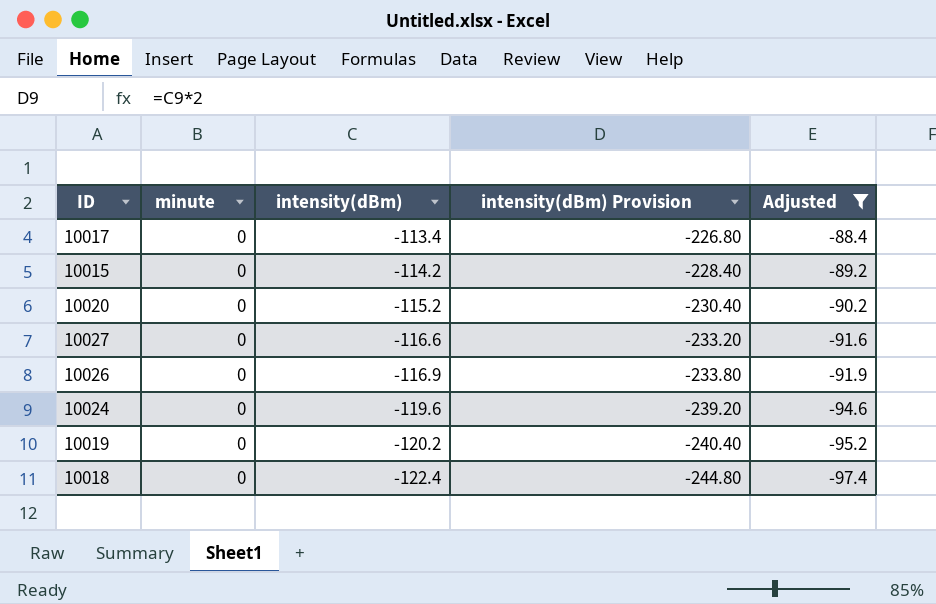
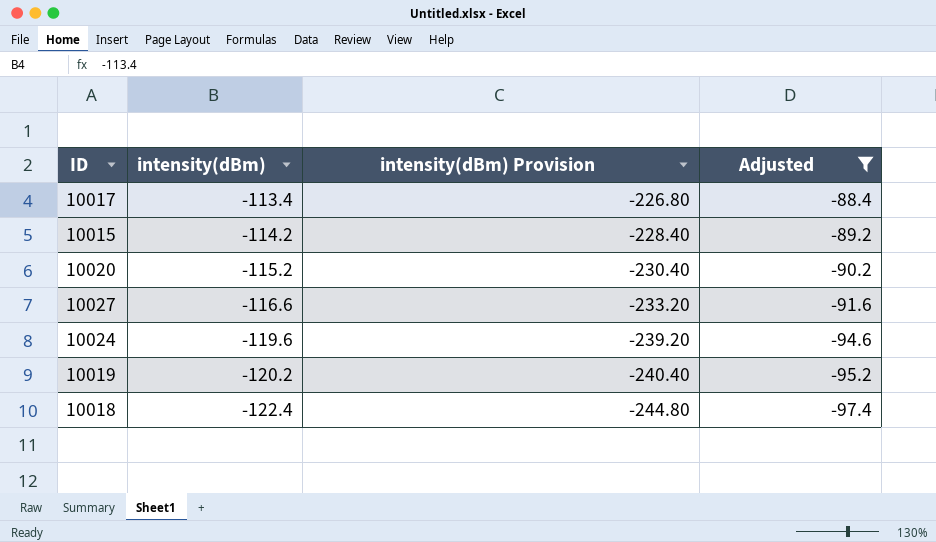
column minute | position: 2 -> none
row 10026: 0 | -116.9 | -233.80 | -91.9 -> none

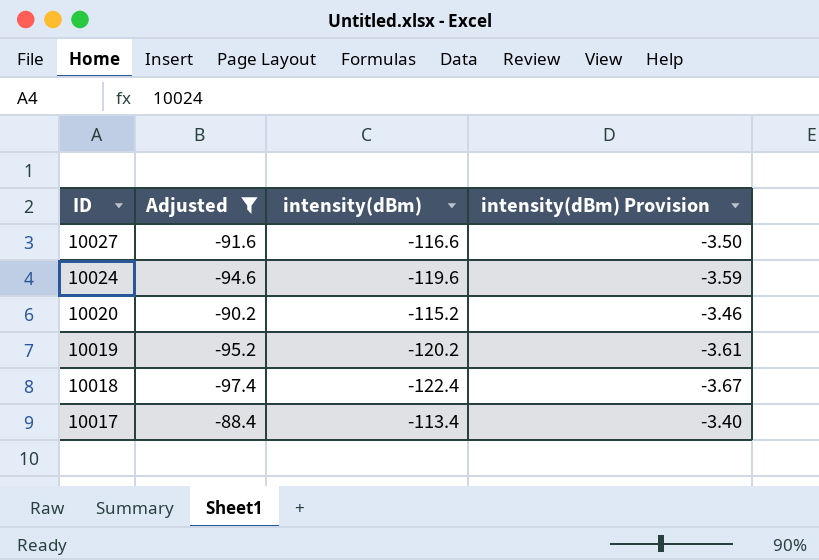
row order: intensity(dBm) descending -> ID descending
column Adjusted | position: 4 -> 2
column intensity(dBm) Provision | formula: [intensity(dBm)] * 2 -> [intensity(dBm)] * 0.03
row 10015: -114.2 | -228.40 | -89.2 -> none

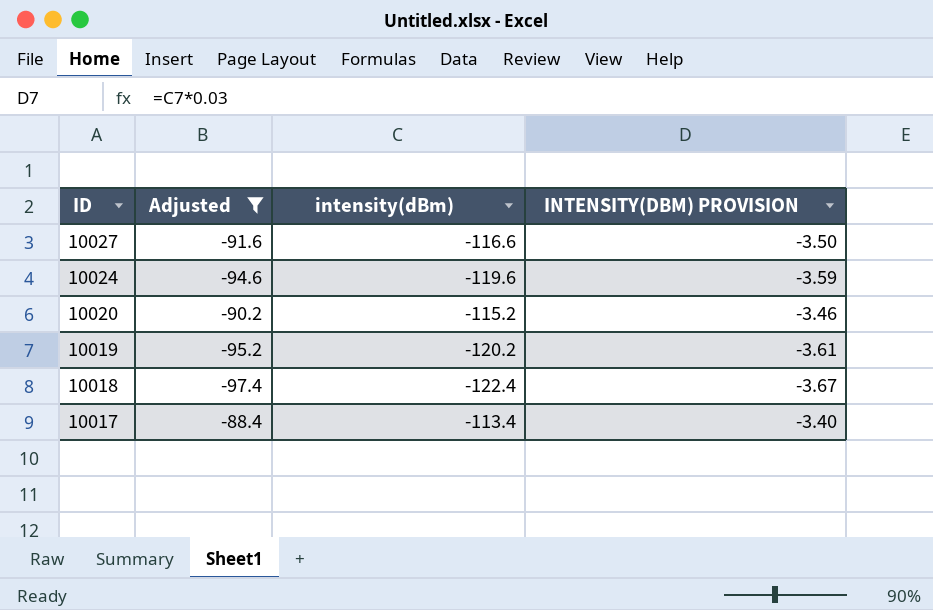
column name: intensity(dBm) Provision -> INTENSITY(DBM) PROVISION

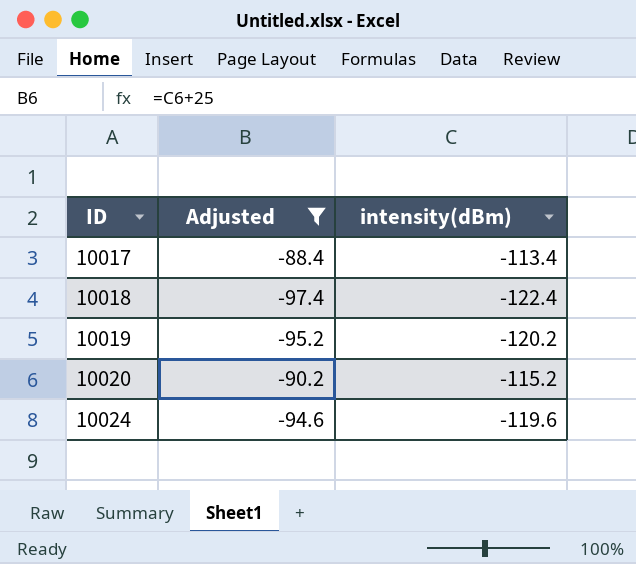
row order: ID descending -> ID ascending
column INTENSITY(DBM) PROVISION | formula: [intensity(dBm)] * 0.03 -> none
row 10027: -91.6 | -116.6 | -3.50 -> none

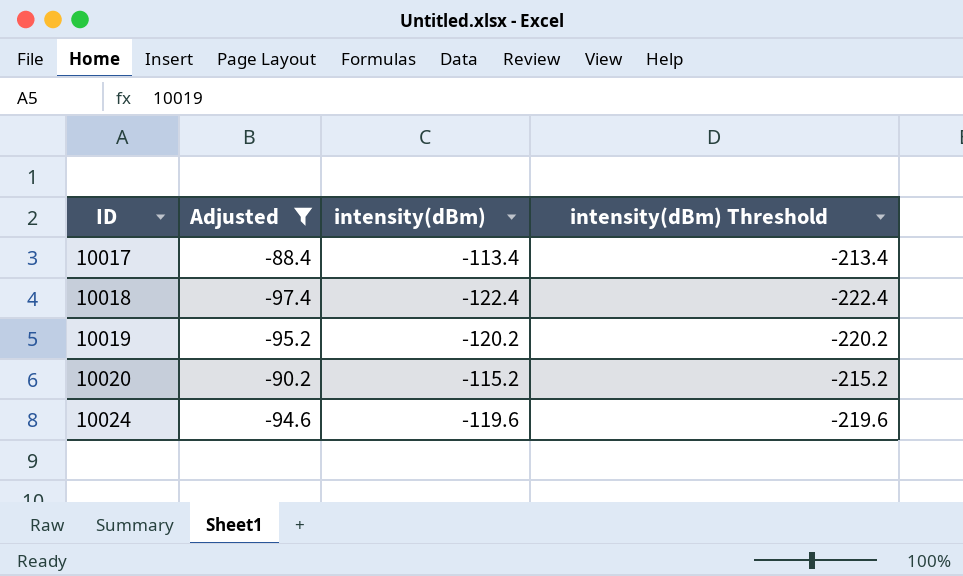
column intensity(dBm) Threshold | formula: none -> [intensity(dBm)] - 100

